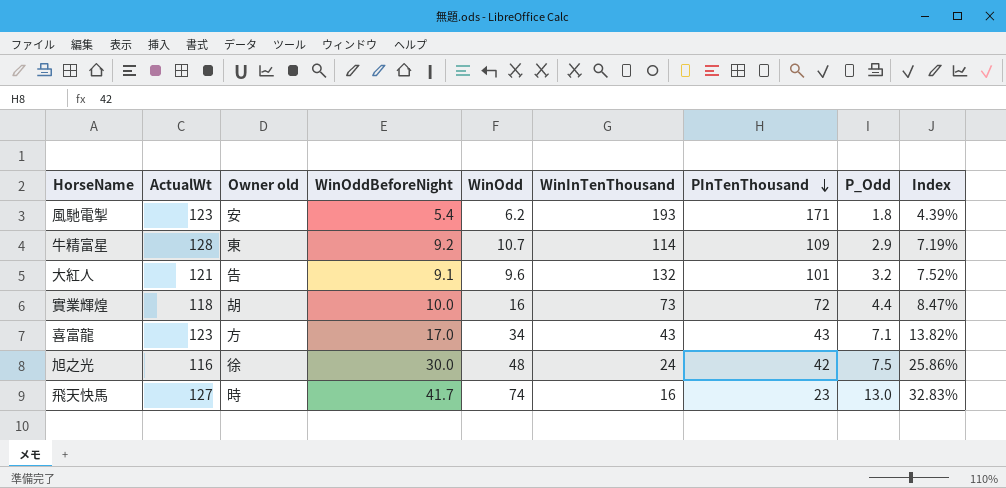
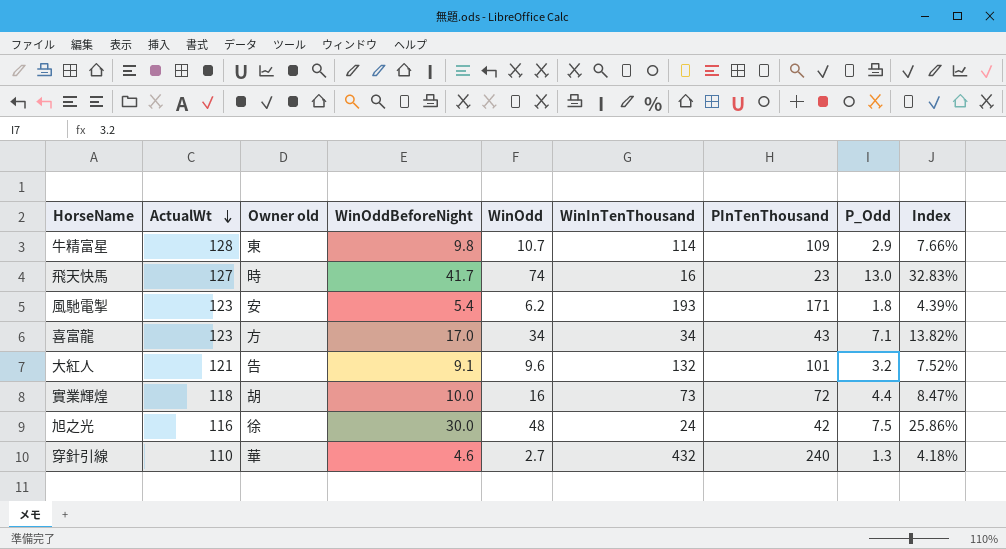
row order: PInTenThousand descending -> ActualWt descending
牛精富星 | WinOddBeforeNight: 9.2 -> 9.8
牛精富星 | Index: 7.19% -> 7.66%
喜富龍 | WinInTenThousand: 43 -> 34
row 穿針引線: none -> 110 | 華 | 4.6 | 2.7 | 432 | 240 | 1.3 | 4.18%

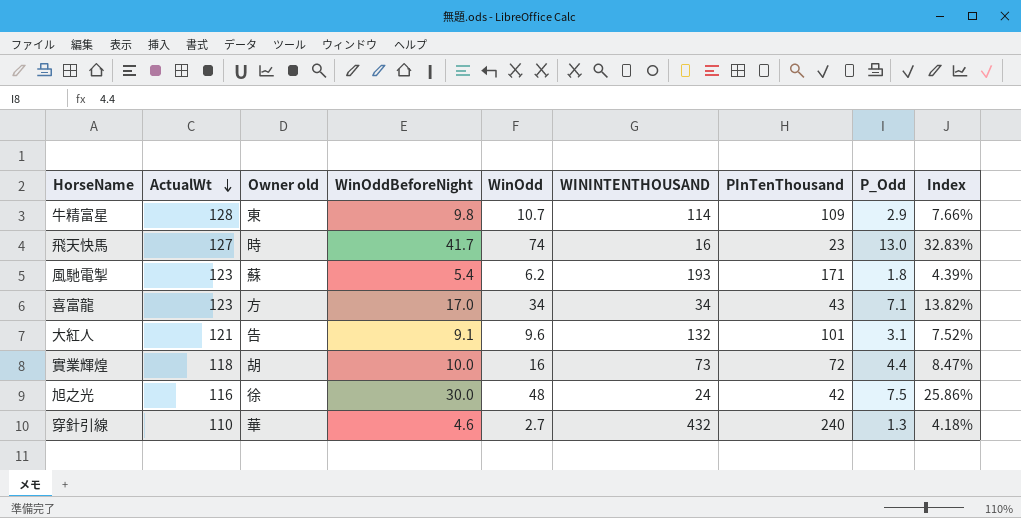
column name: WinInTenThousand -> WININTENTHOUSAND
風馳電掣 | Owner old: 安 -> 蘇
大紅人 | P_Odd: 3.2 -> 3.1

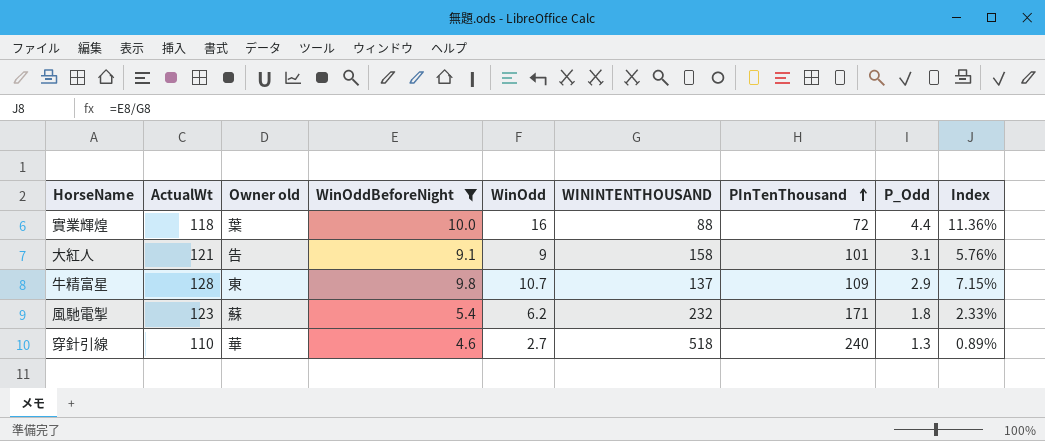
filter: none -> WinOddBeforeNight <= 10.0
row order: ActualWt descending -> PInTenThousand ascending
column Index | formula: [WinOddBeforeNight] / [ActualWt] -> [WinOddBeforeNight] / [WININTENTHOUSAND]
實業輝煌 | Owner old: 胡 -> 葉
實業輝煌 | WININTENTHOUSAND: 73 -> 88
大紅人 | WinOdd: 9.6 -> 9
大紅人 | WININTENTHOUSAND: 132 -> 158
牛精富星 | WININTENTHOUSAND: 114 -> 137
風馳電掣 | WININTENTHOUSAND: 193 -> 232
穿針引線 | WININTENTHOUSAND: 432 -> 518

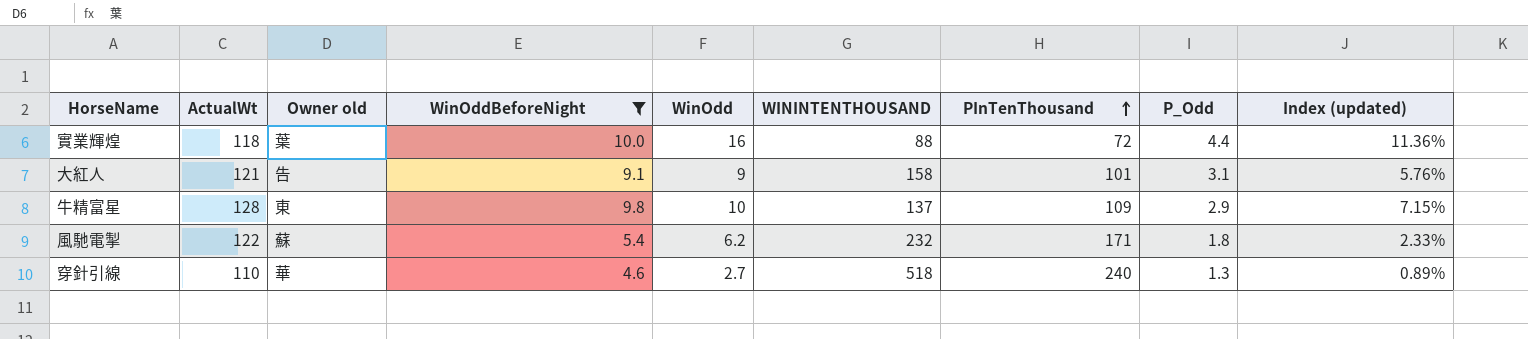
column name: Index -> Index (updated)
牛精富星 | WinOdd: 10.7 -> 10
風馳電掣 | ActualWt: 123 -> 122

